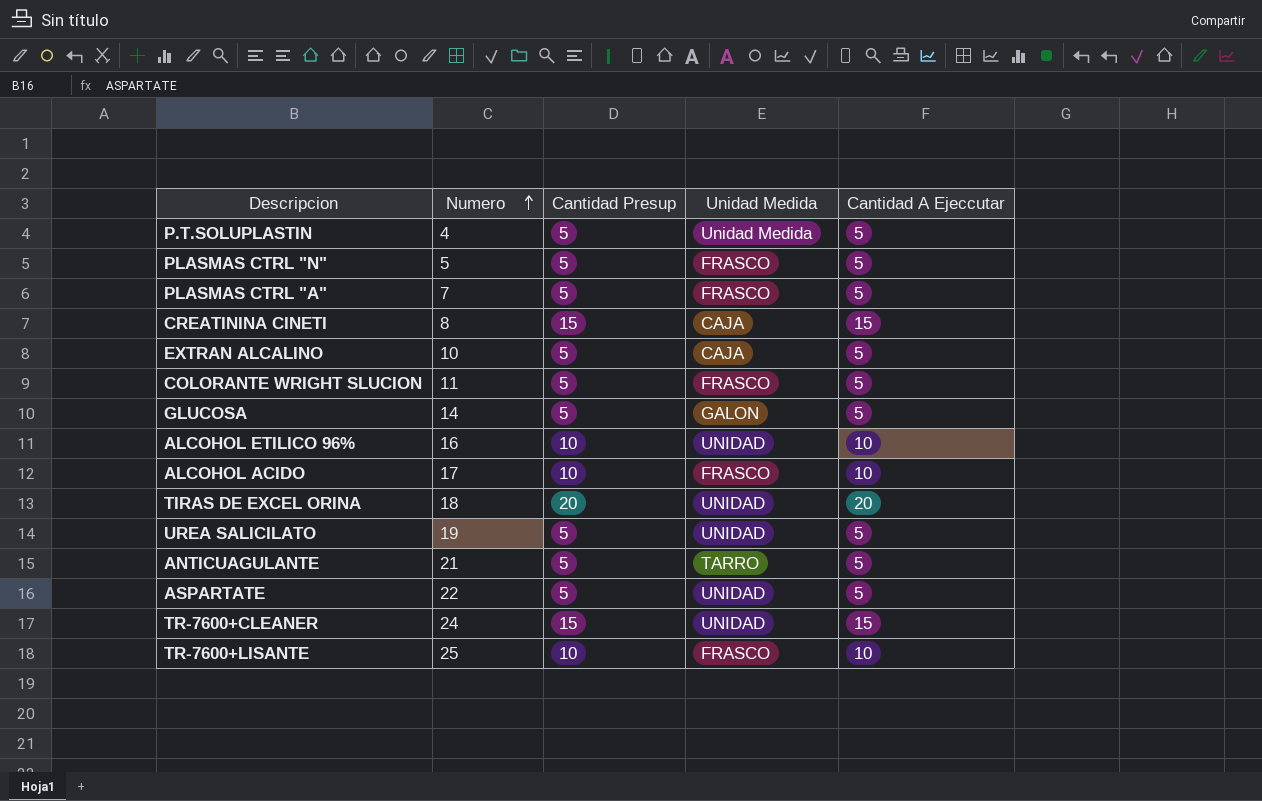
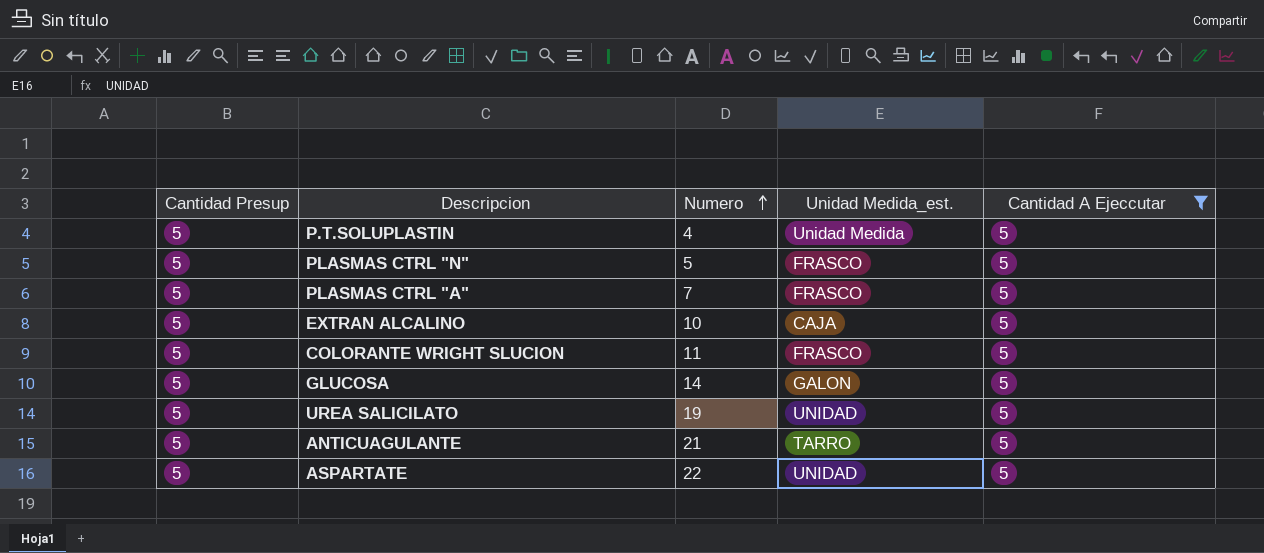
filter: none -> Cantidad A Ejeccutar = 5
column Cantidad Presup | position: 3 -> 1
column name: Unidad Medida -> Unidad Medida_est.

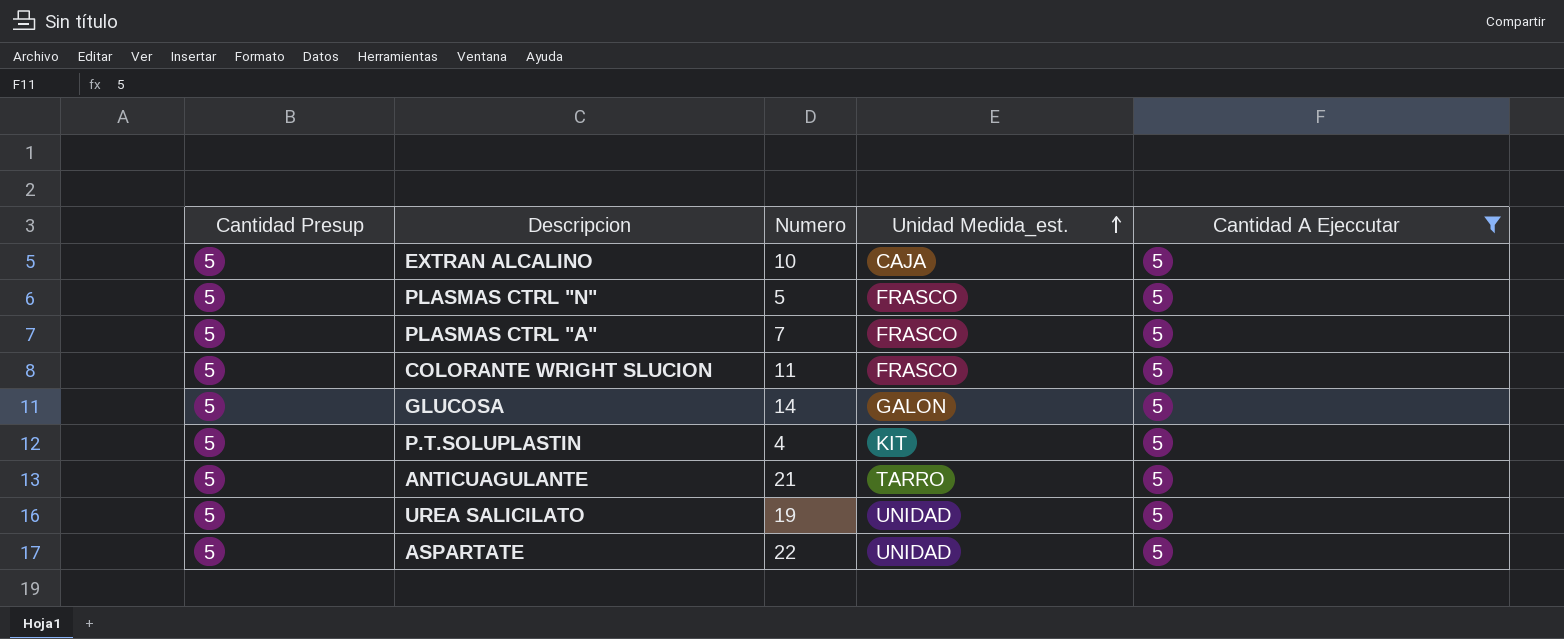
row order: Numero ascending -> Unidad Medida_est. ascending
P.T.SOLUPLASTIN | Unidad Medida_est.: Unidad Medida -> KIT

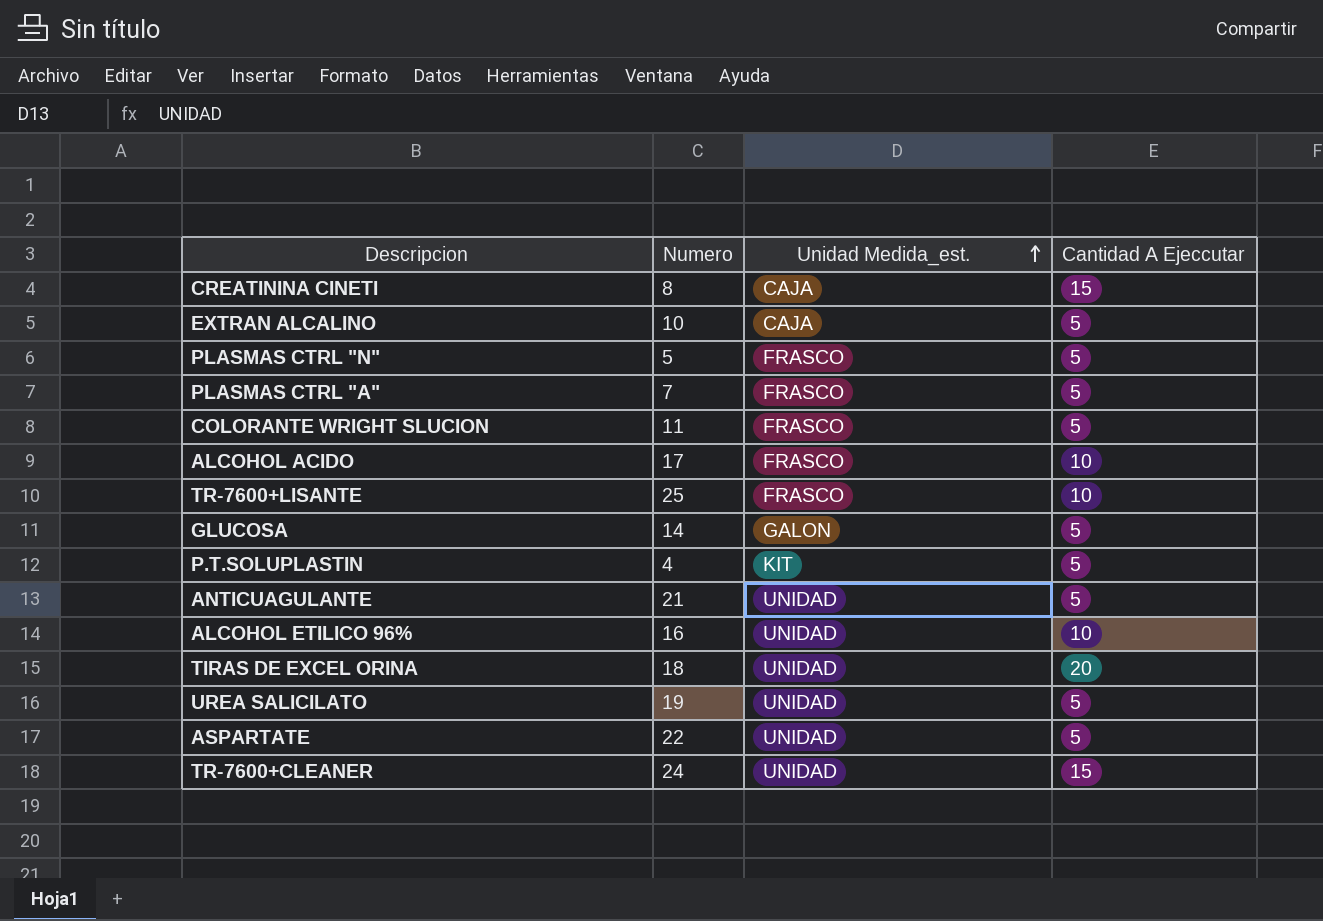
filter: Cantidad A Ejeccutar = 5 -> none
column Cantidad Presup | position: 1 -> none
ANTICUAGULANTE | Unidad Medida_est.: TARRO -> UNIDAD

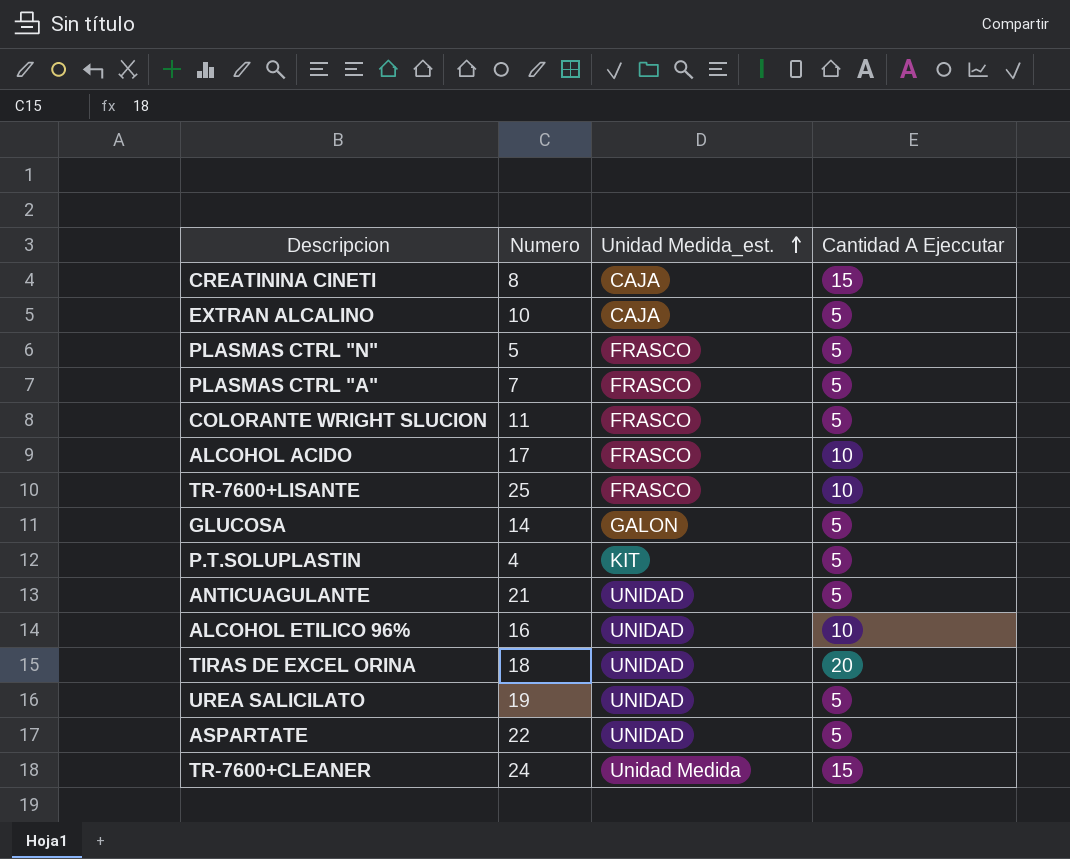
TR-7600+CLEANER | Unidad Medida_est.: UNIDAD -> Unidad Medida

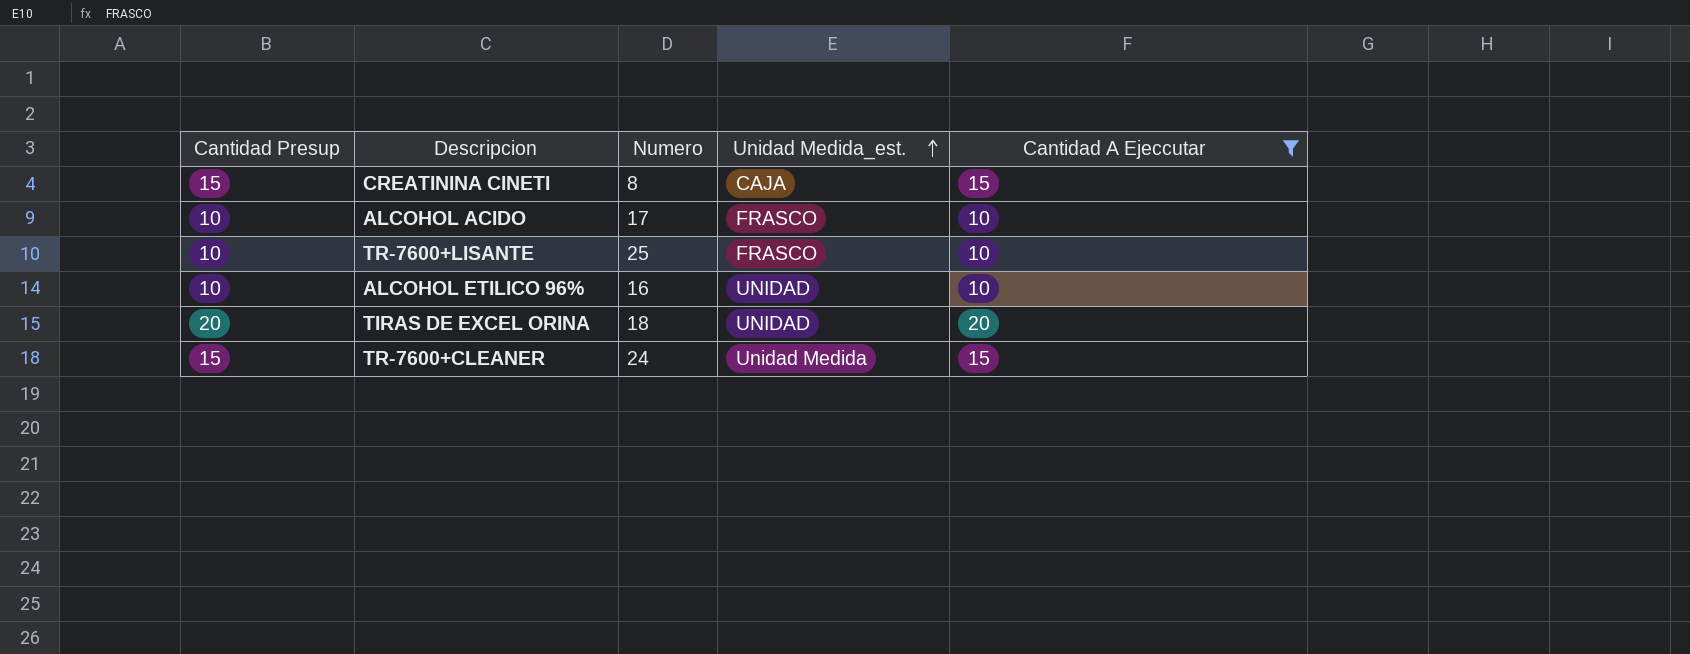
filter: none -> Cantidad A Ejeccutar != 5
column Cantidad Presup | position: none -> 1

